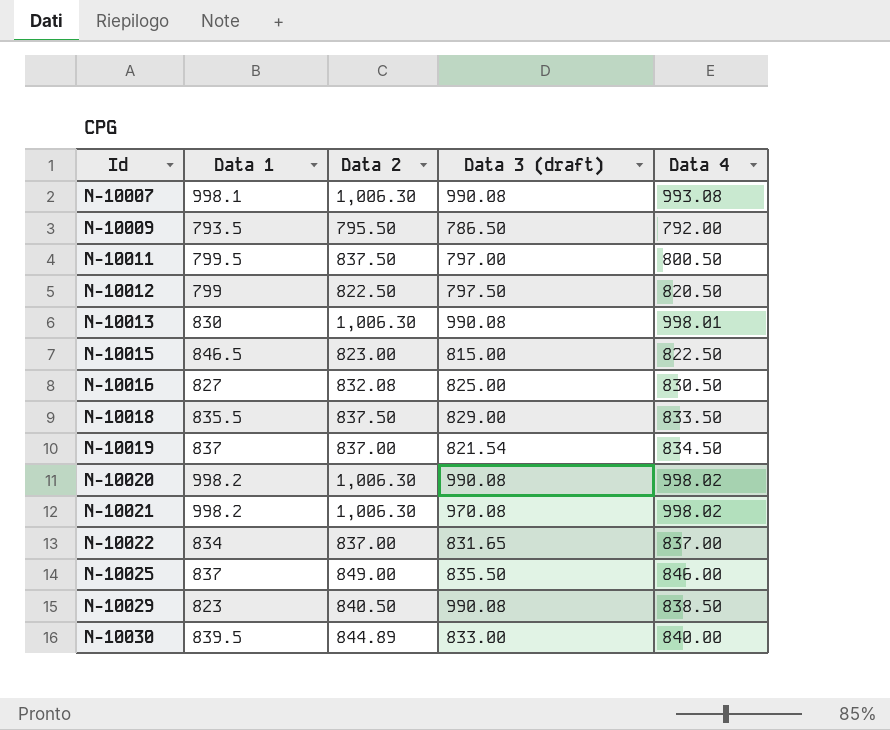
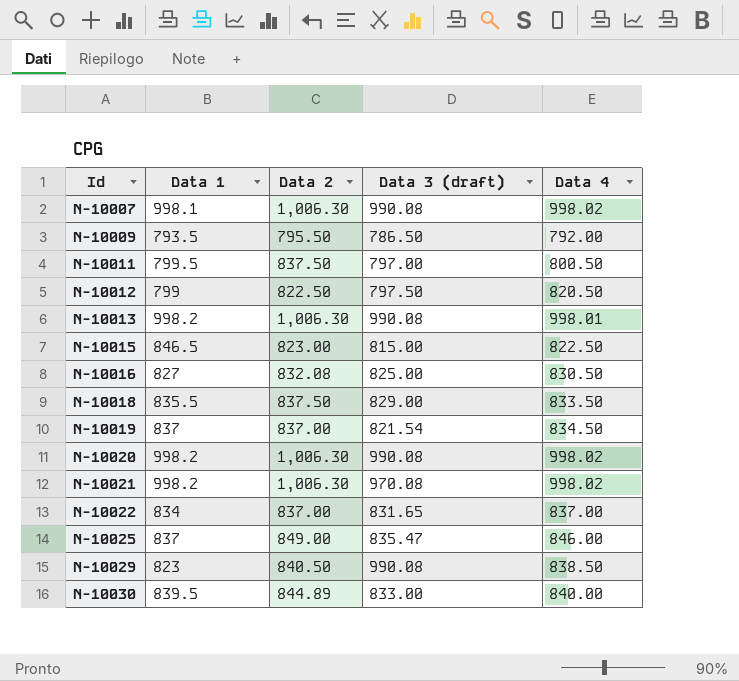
N-10007 | Data 4: 993.08 -> 998.02
N-10013 | Data 1: 830 -> 998.2
N-10025 | Data 3 (draft): 835.50 -> 835.47

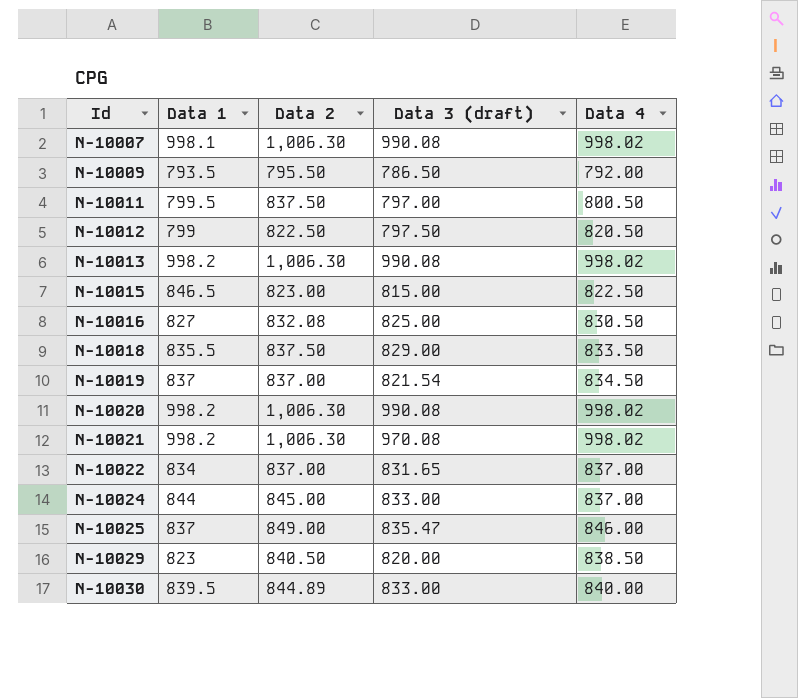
N-10013 | Data 4: 998.01 -> 998.02
row N-10024: none -> 844 | 845.00 | 833.00 | 837.00
N-10029 | Data 3 (draft): 990.08 -> 820.00

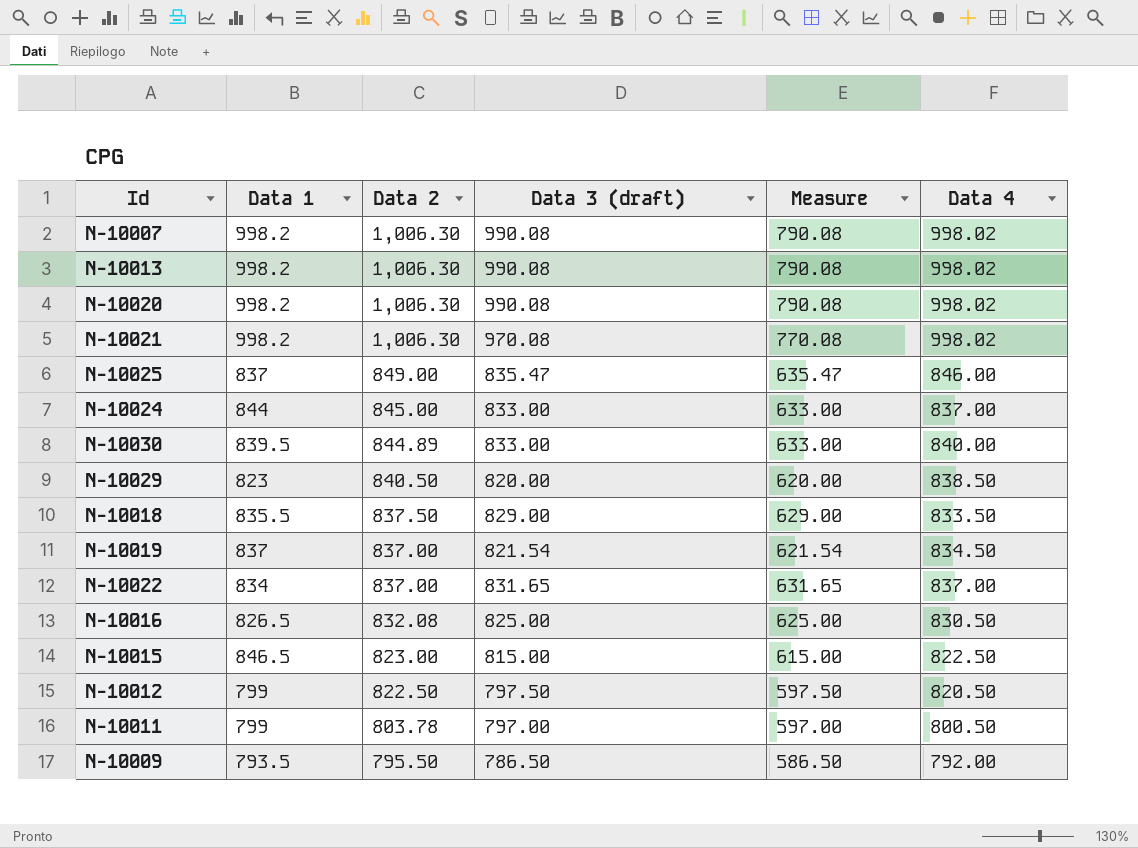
row order: Id ascending -> Data 2 descending
column Measure | formula: none -> [Data 3 (draft)] - 200
N-10007 | Data 1: 998.1 -> 998.2
N-10016 | Data 1: 827 -> 826.5
N-10011 | Data 1: 799.5 -> 799
N-10011 | Data 2: 837.50 -> 803.78

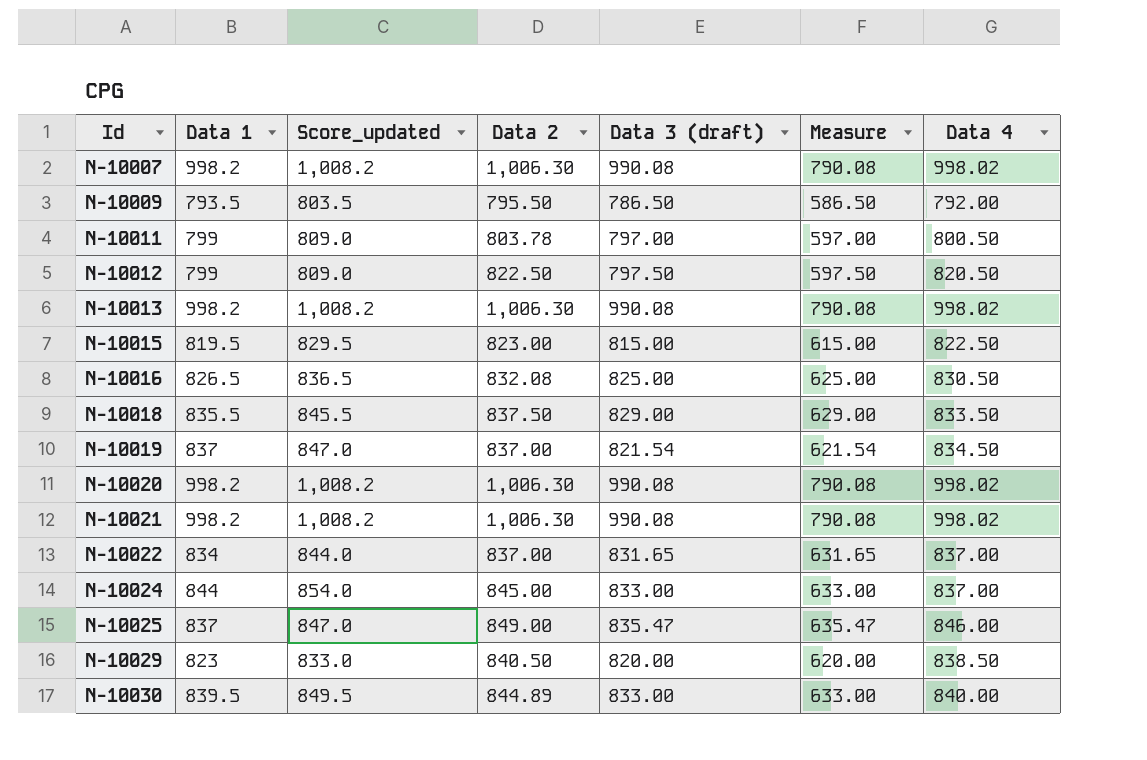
row order: Data 2 descending -> Id ascending
column Score_updated | formula: none -> [Data 1] + 10
N-10015 | Data 1: 846.5 -> 819.5
N-10021 | Data 3 (draft): 970.08 -> 990.08
N-10021 | Measure: 770.08 -> 790.08

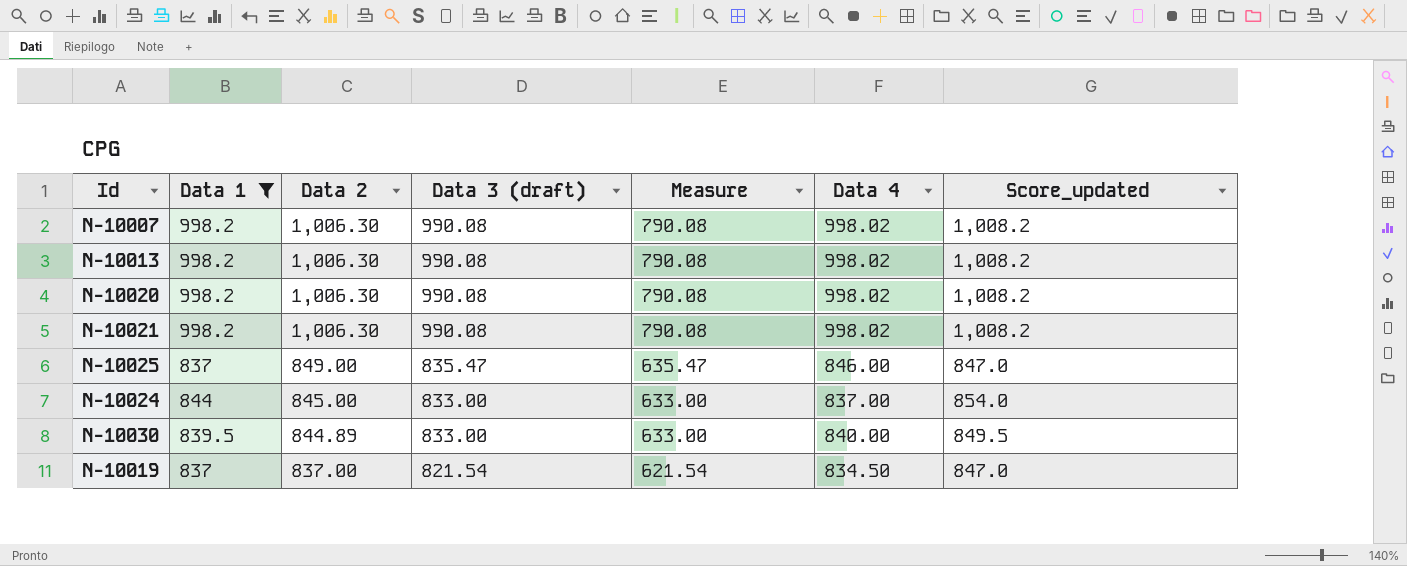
filter: none -> Data 1 >= 837
row order: Id ascending -> Data 2 descending
column Score_updated | position: 3 -> 7

